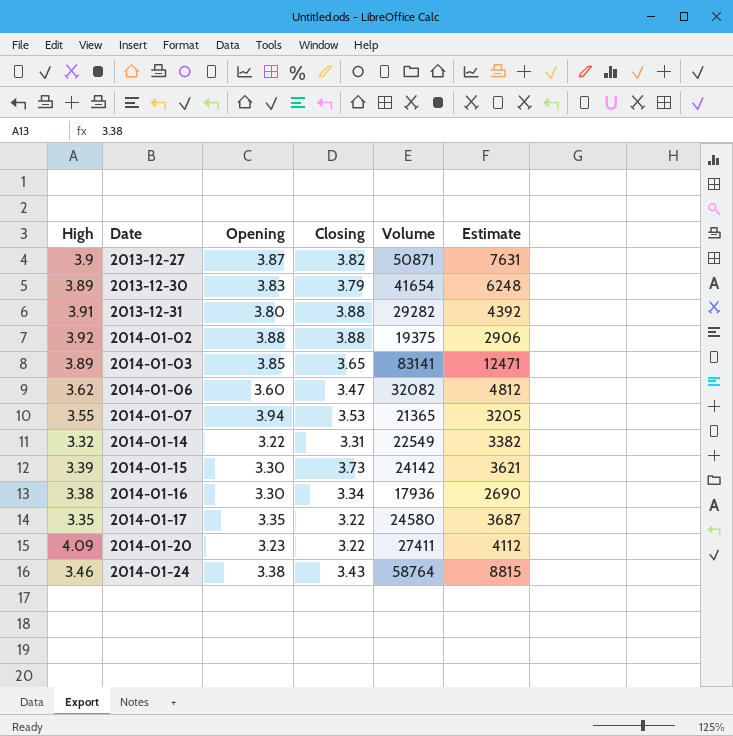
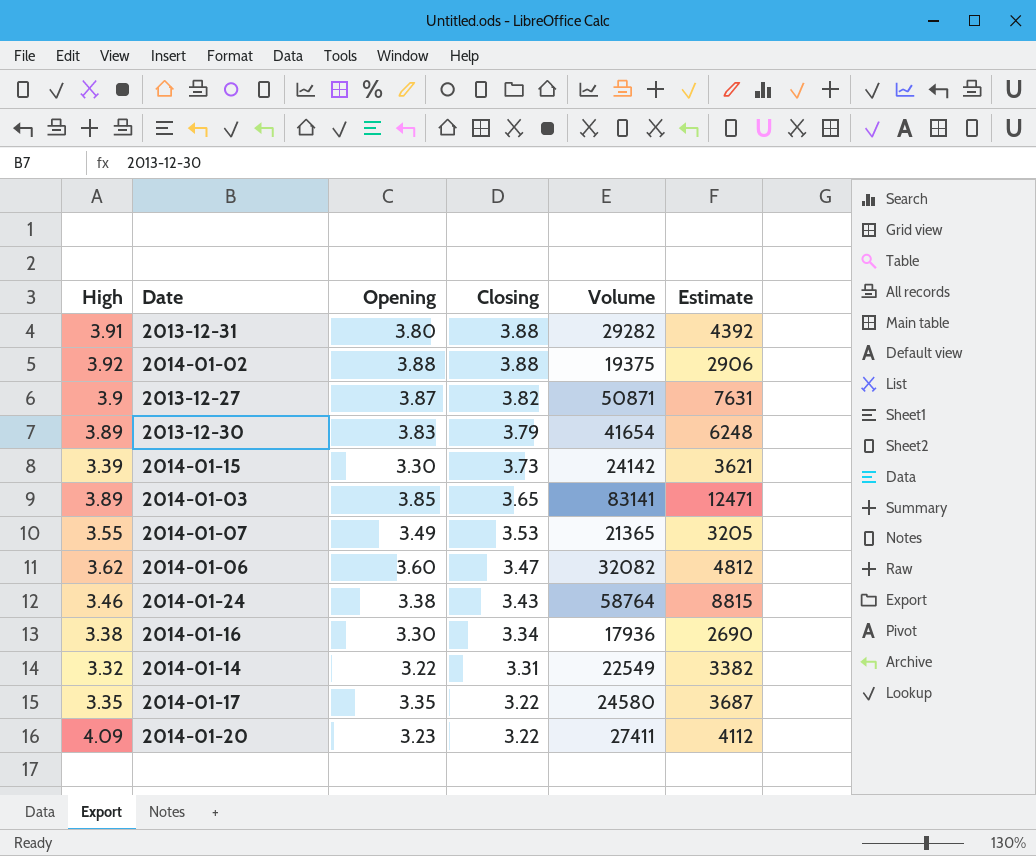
row order: Date ascending -> Closing descending
2014-01-07 | Opening: 3.94 -> 3.49

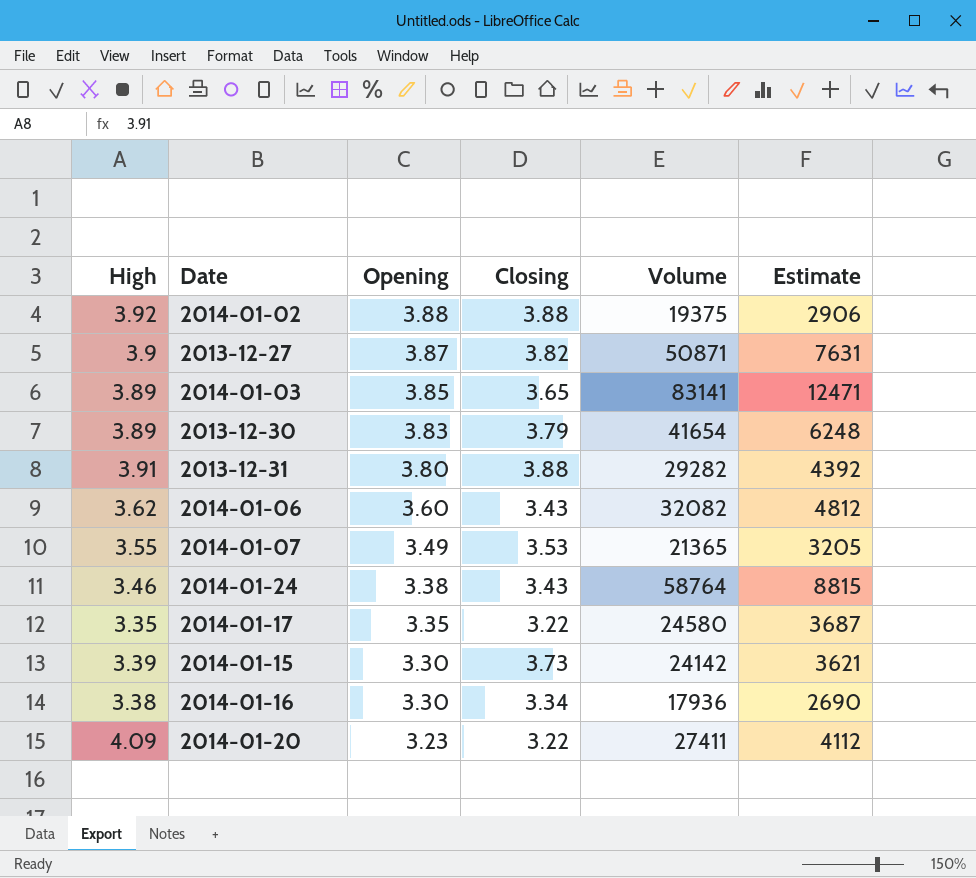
row order: Closing descending -> Opening descending
row 2014-01-14: 3.32 | 3.22 | 3.31 | 22549 | 3382 -> none
2014-01-06 | Closing: 3.47 -> 3.43

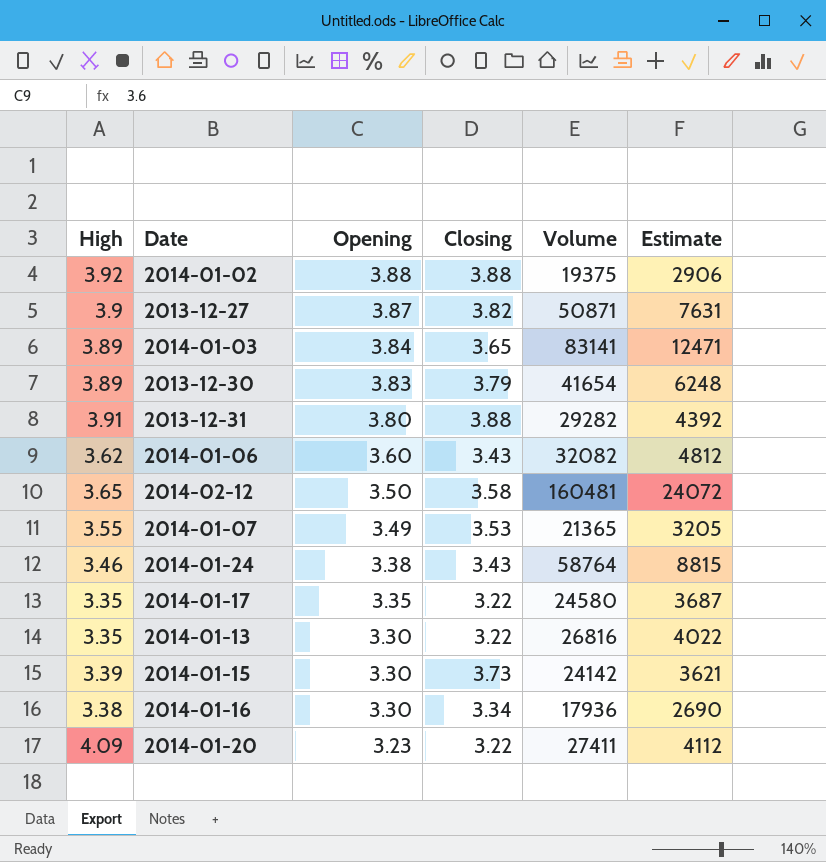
2014-01-03 | Opening: 3.85 -> 3.84
row 2014-02-12: none -> 3.65 | 3.50 | 3.58 | 160481 | 24072
row 2014-01-13: none -> 3.35 | 3.30 | 3.22 | 26816 | 4022

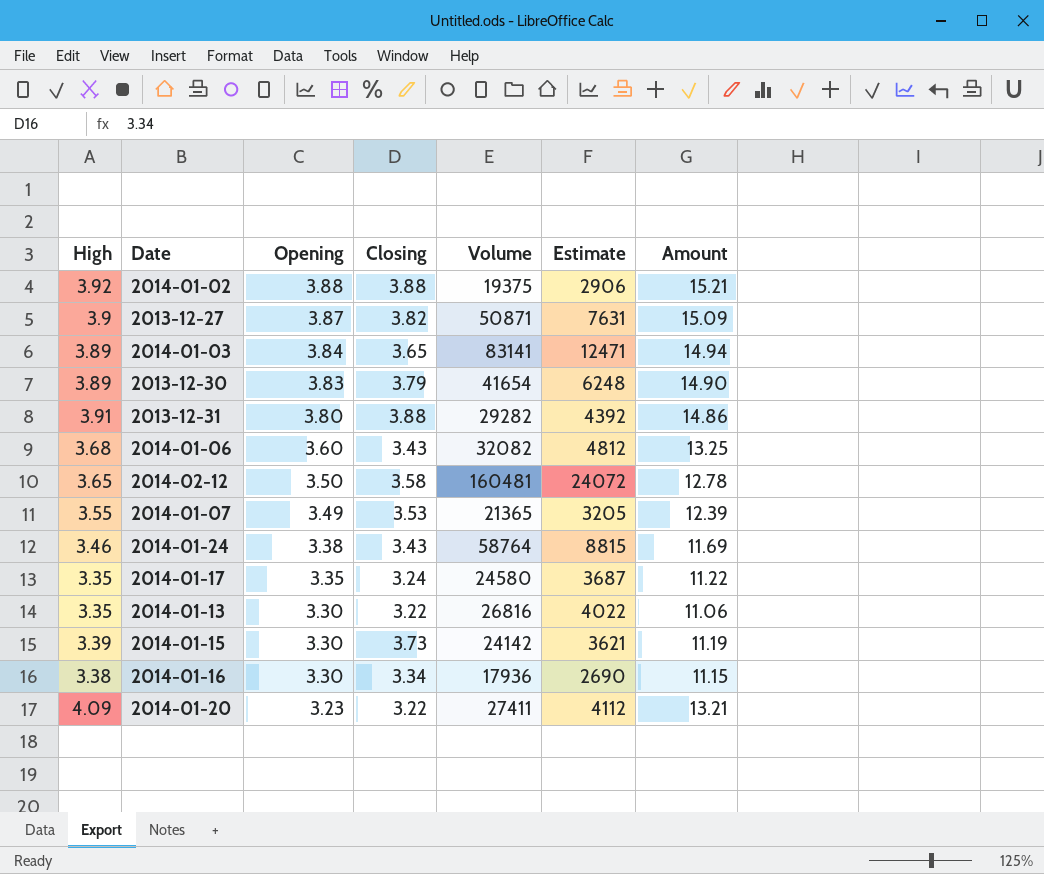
column Amount | formula: none -> [High] * [Opening]
2014-01-06 | High: 3.62 -> 3.68
2014-01-17 | Closing: 3.22 -> 3.24

